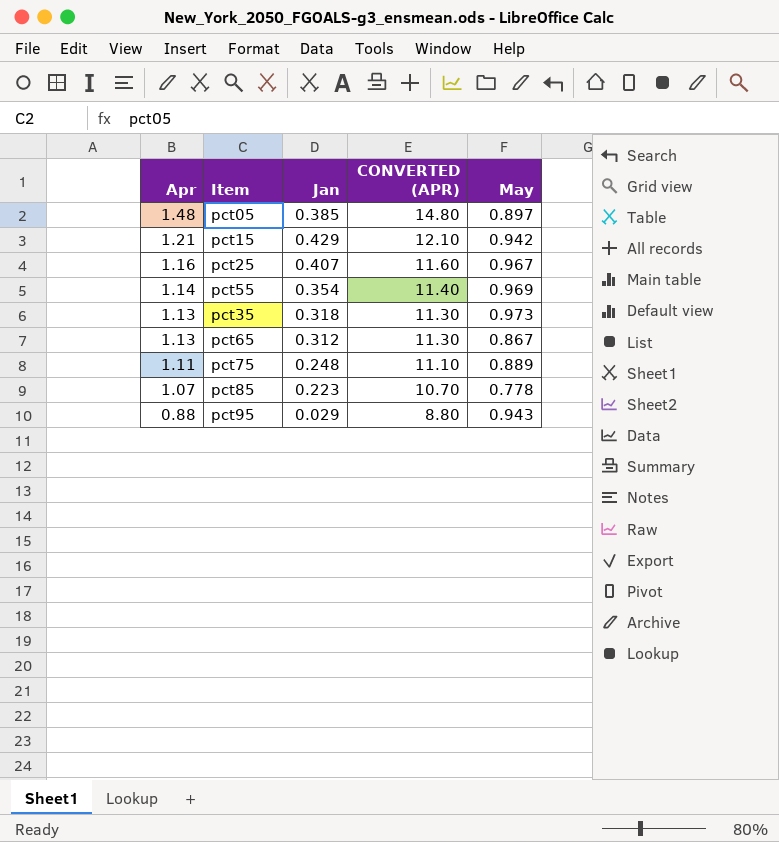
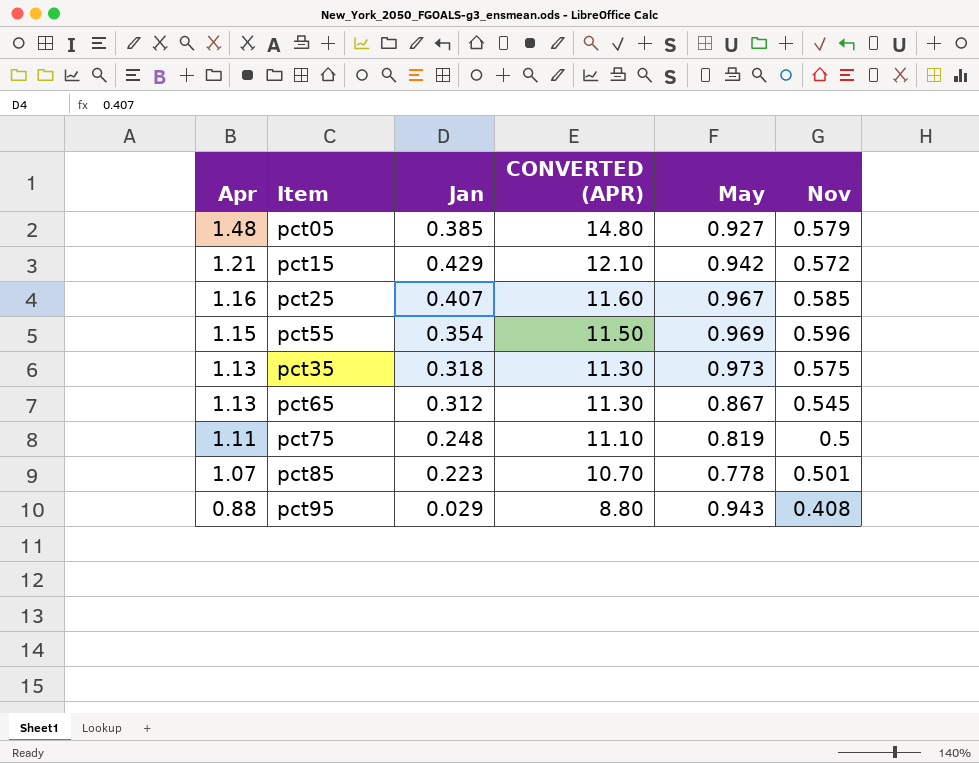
column Nov | position: none -> 6
pct05 | May: 0.897 -> 0.927
pct55 | Apr: 1.14 -> 1.15
pct55 | CONVERTED (APR): 11.40 -> 11.50
pct75 | May: 0.889 -> 0.819

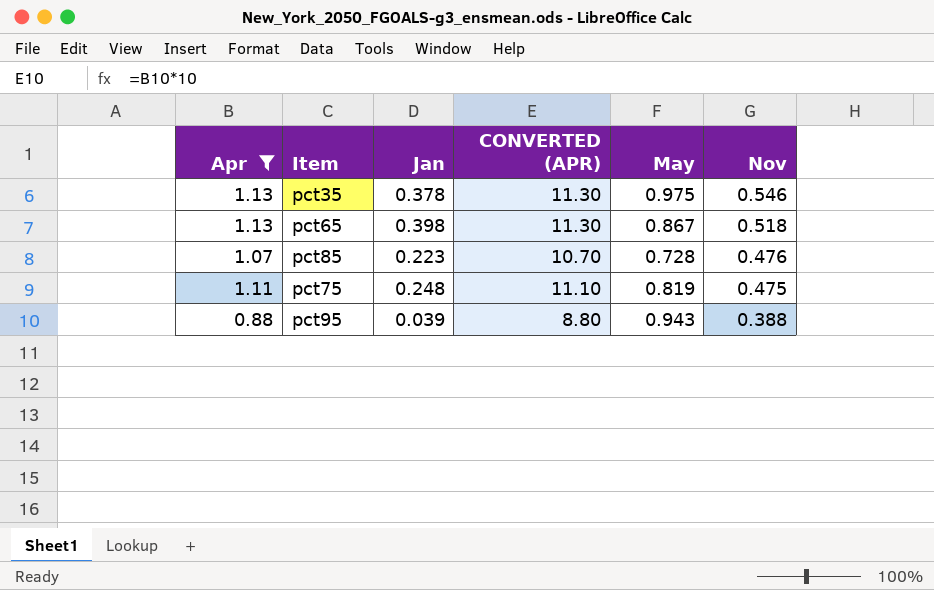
filter: none -> Apr <= 1.13
row order: Apr descending -> Nov descending
pct35 | Jan: 0.318 -> 0.378
pct35 | May: 0.973 -> 0.975
pct35 | Nov: 0.575 -> 0.546
pct65 | Jan: 0.312 -> 0.398
pct65 | Nov: 0.545 -> 0.518
pct85 | May: 0.778 -> 0.728
pct85 | Nov: 0.501 -> 0.476
pct75 | Nov: 0.5 -> 0.475
pct95 | Jan: 0.029 -> 0.039
pct95 | Nov: 0.408 -> 0.388

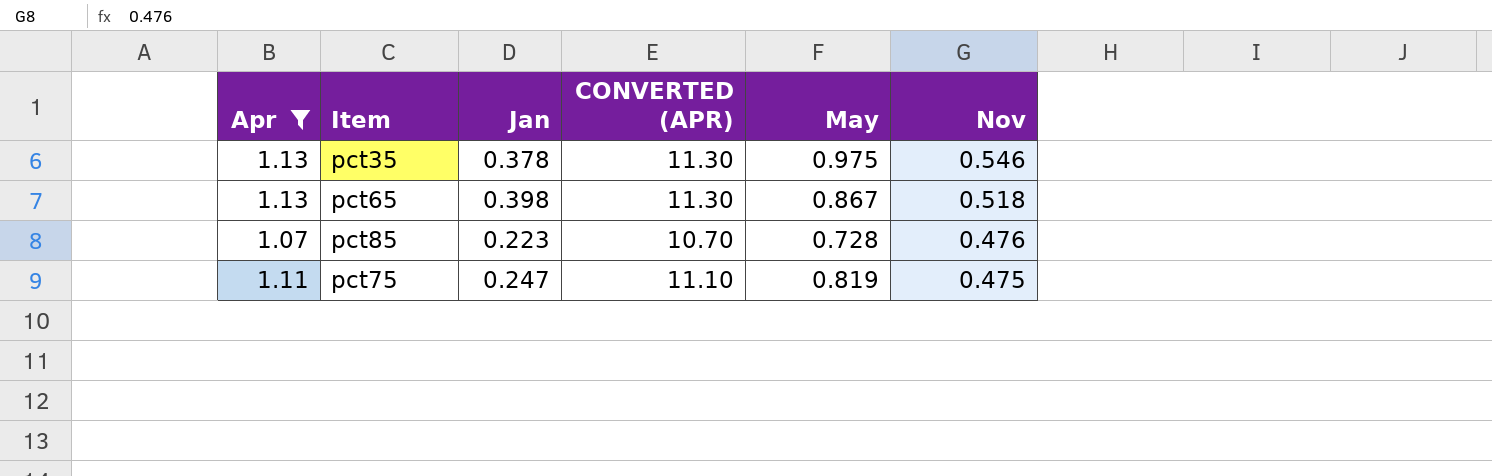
row pct95: 0.88 | 0.039 | 8.80 | 0.943 | 0.388 -> none
pct75 | Jan: 0.248 -> 0.247

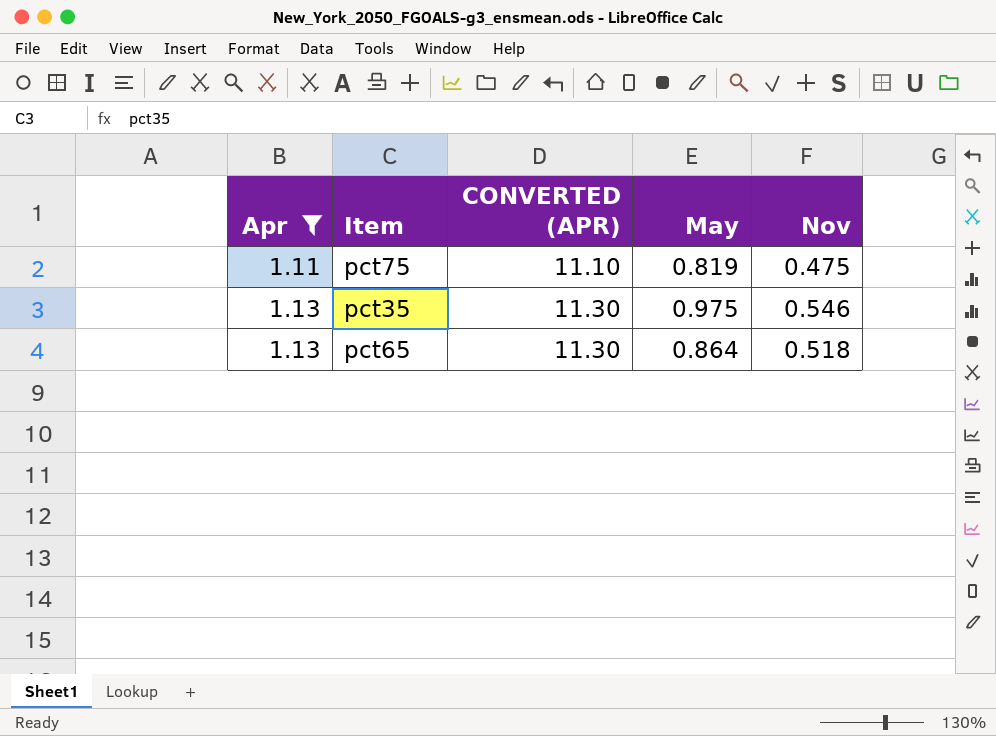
row order: Nov descending -> Apr ascending
column Jan | position: 3 -> none
row pct85: 1.07 | 0.223 | 10.70 | 0.728 | 0.476 -> none
pct65 | May: 0.867 -> 0.864

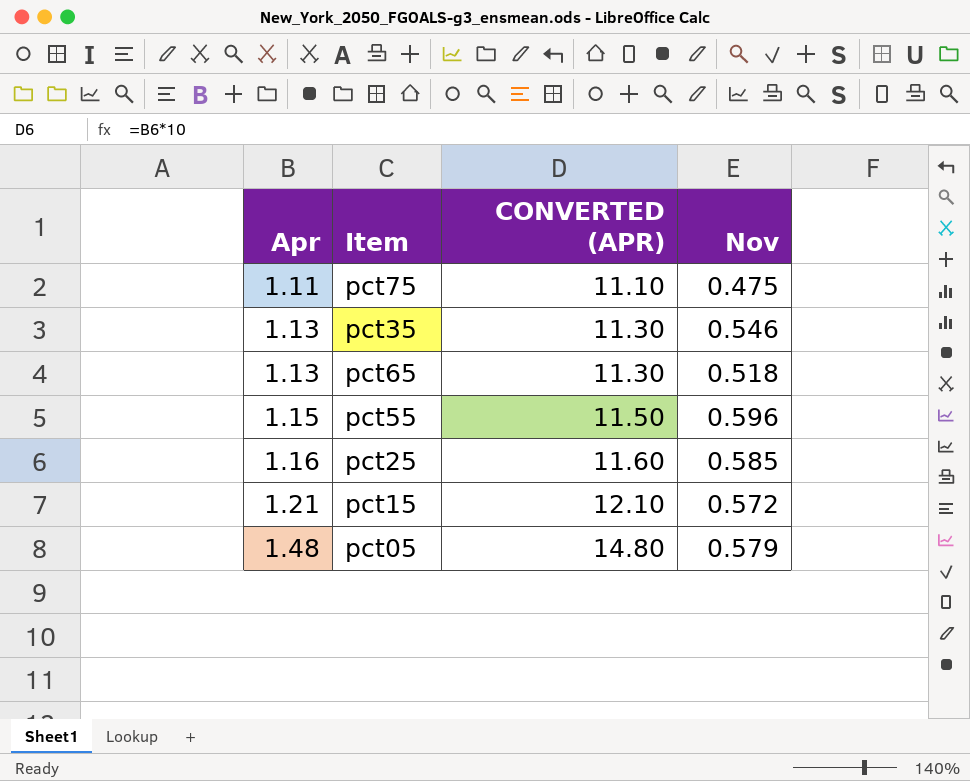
filter: Apr <= 1.13 -> none
column May | position: 4 -> none

